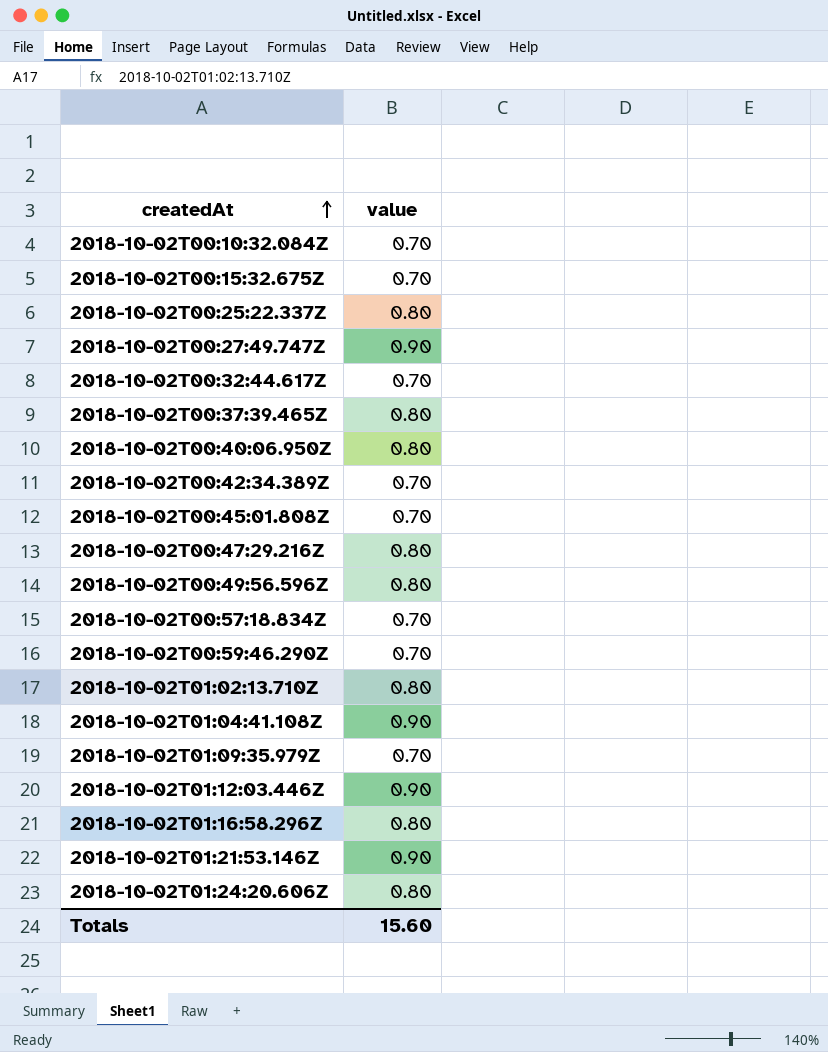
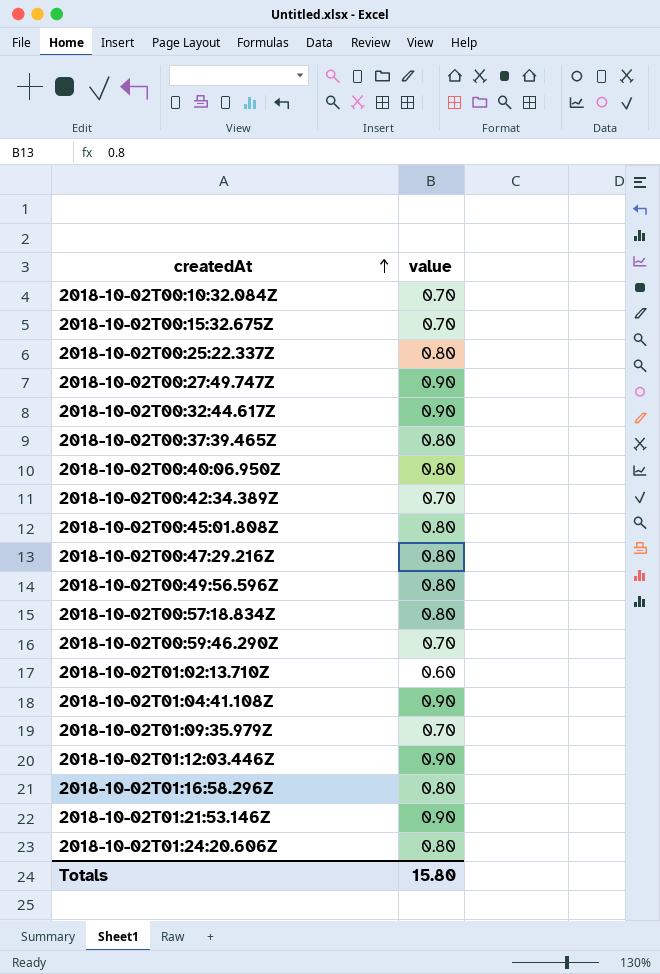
2018-10-02T00:32:44.617Z | value: 0.70 -> 0.90
2018-10-02T00:45:01.808Z | value: 0.70 -> 0.80
2018-10-02T00:57:18.834Z | value: 0.70 -> 0.80
2018-10-02T01:02:13.710Z | value: 0.80 -> 0.60
Totals | value: 15.60 -> 15.80

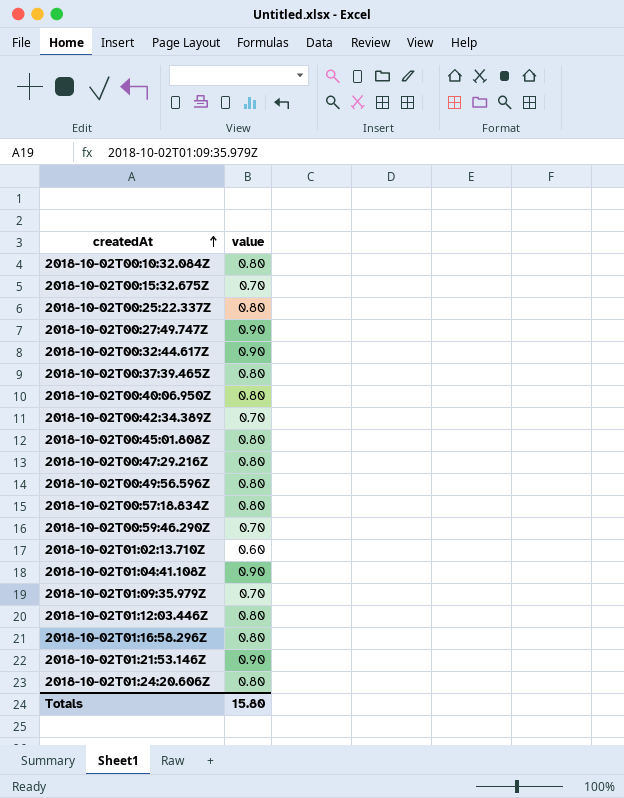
2018-10-02T00:10:32.084Z | value: 0.70 -> 0.80
2018-10-02T01:12:03.446Z | value: 0.90 -> 0.80

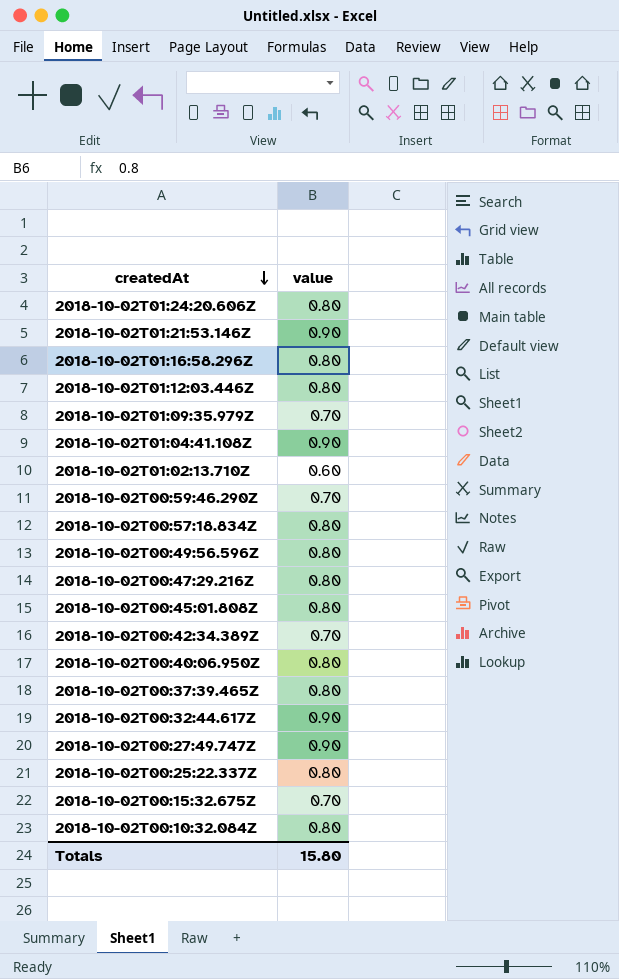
row order: createdAt ascending -> createdAt descending

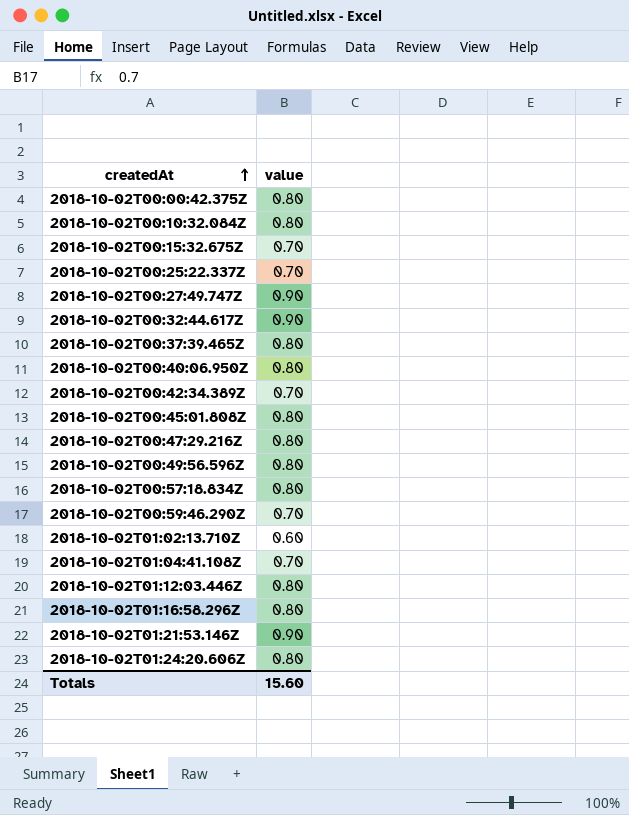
row order: createdAt descending -> createdAt ascending
row 2018-10-02T01:09:35.979Z: 0.70 -> none
row 2018-10-02T00:00:42.375Z: none -> 0.80
2018-10-02T00:25:22.337Z | value: 0.80 -> 0.70
2018-10-02T01:04:41.108Z | value: 0.90 -> 0.70
Totals | value: 15.80 -> 15.60

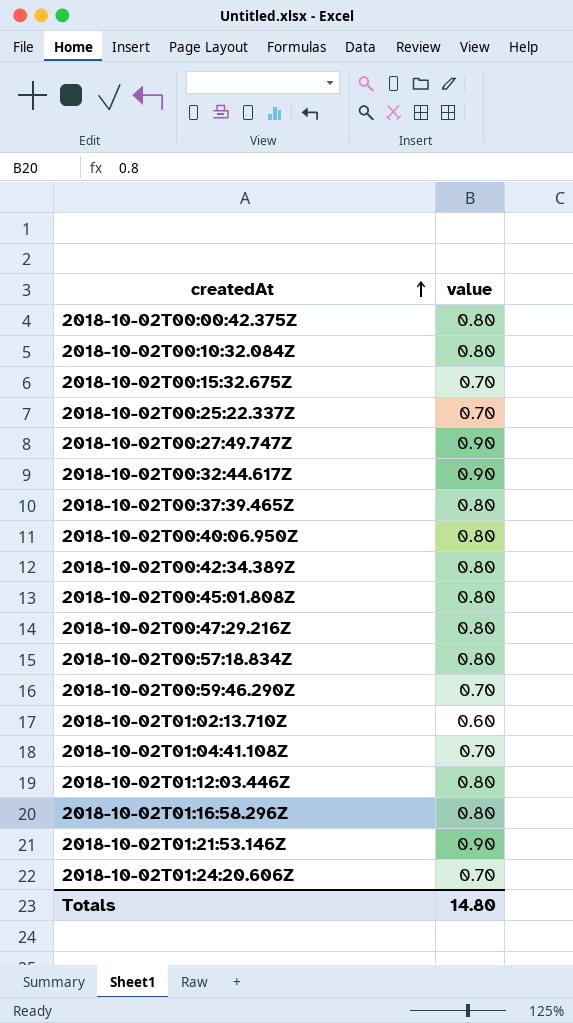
row 2018-10-02T00:49:56.596Z: 0.80 -> none
2018-10-02T00:42:34.389Z | value: 0.70 -> 0.80
2018-10-02T01:24:20.606Z | value: 0.80 -> 0.70
Totals | value: 15.60 -> 14.80

